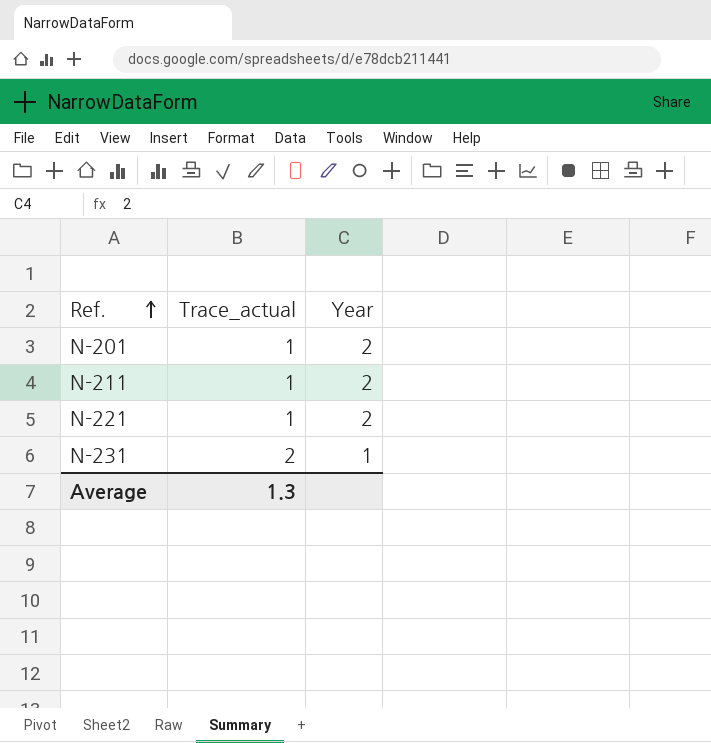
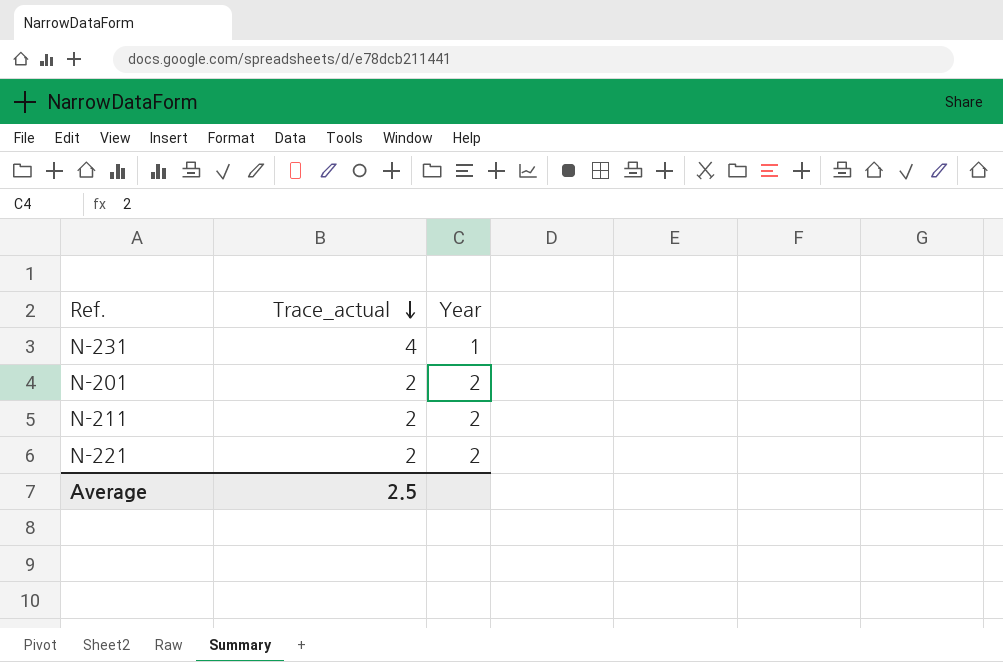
row order: Ref. ascending -> Trace_actual descending
N-231 | Trace_actual: 2 -> 4
N-201 | Trace_actual: 1 -> 2
N-211 | Trace_actual: 1 -> 2
N-221 | Trace_actual: 1 -> 2
Average | Trace_actual: 1.3 -> 2.5

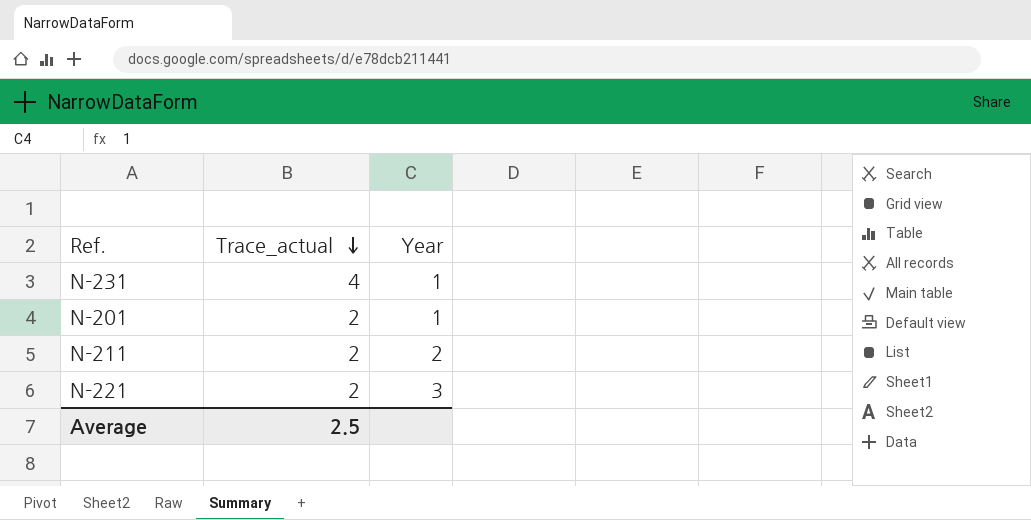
N-201 | Year: 2 -> 1
N-221 | Year: 2 -> 3

